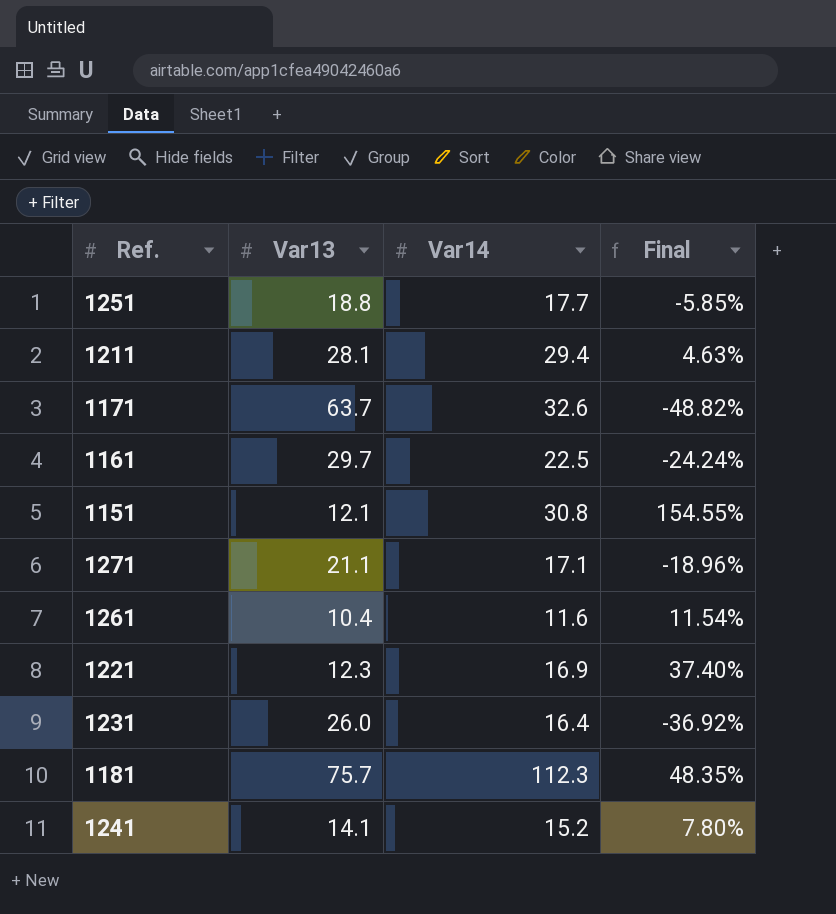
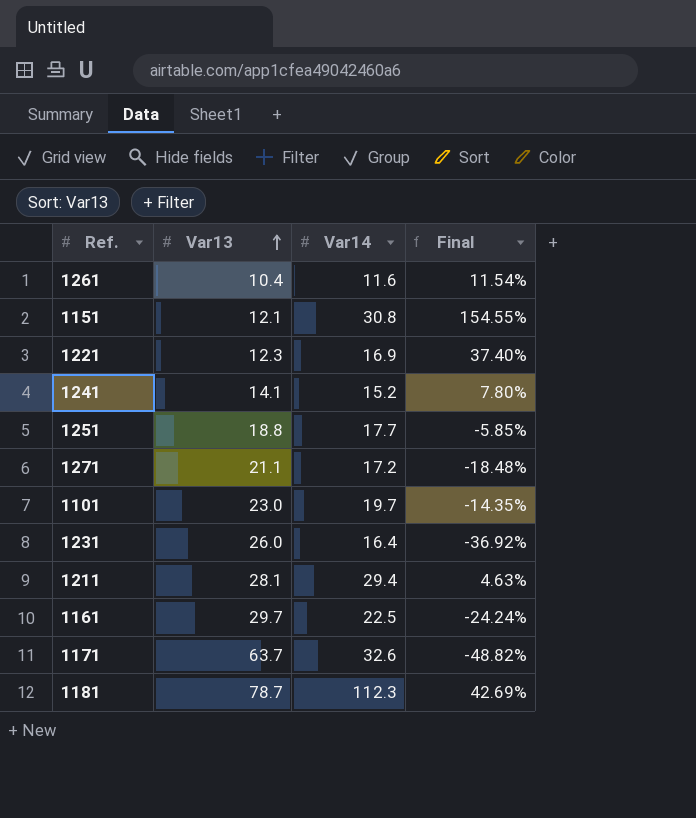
row order: none -> Var13 ascending
1271 | Var14: 17.1 -> 17.2
1271 | Final: -18.96% -> -18.48%
row 1101: none -> 23.0 | 19.7 | -14.35%
1181 | Var13: 75.7 -> 78.7
1181 | Final: 48.35% -> 42.69%

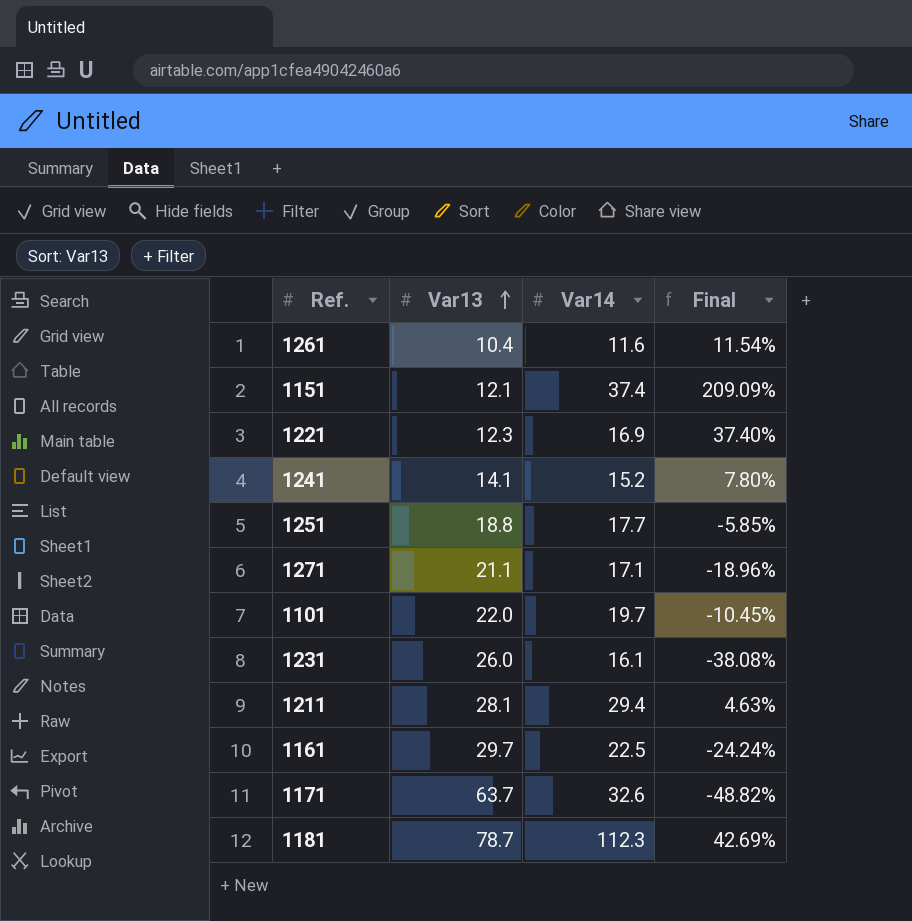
1151 | Var14: 30.8 -> 37.4
1151 | Final: 154.55% -> 209.09%
1271 | Var14: 17.2 -> 17.1
1271 | Final: -18.48% -> -18.96%
1101 | Var13: 23.0 -> 22.0
1101 | Final: -14.35% -> -10.45%
1231 | Var14: 16.4 -> 16.1
1231 | Final: -36.92% -> -38.08%

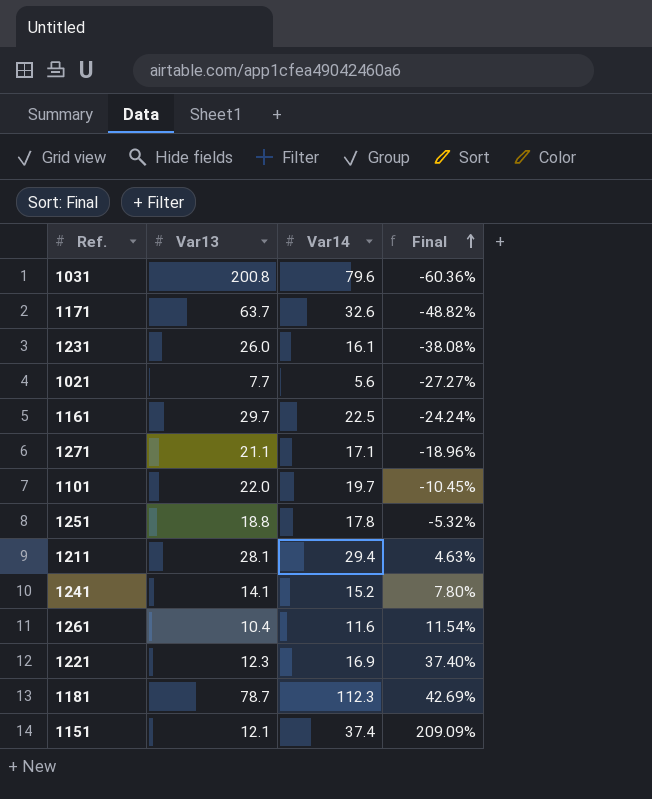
row order: Var13 ascending -> Final ascending
row 1031: none -> 200.8 | 79.6 | -60.36%
row 1021: none -> 7.7 | 5.6 | -27.27%
1251 | Var14: 17.7 -> 17.8
1251 | Final: -5.85% -> -5.32%

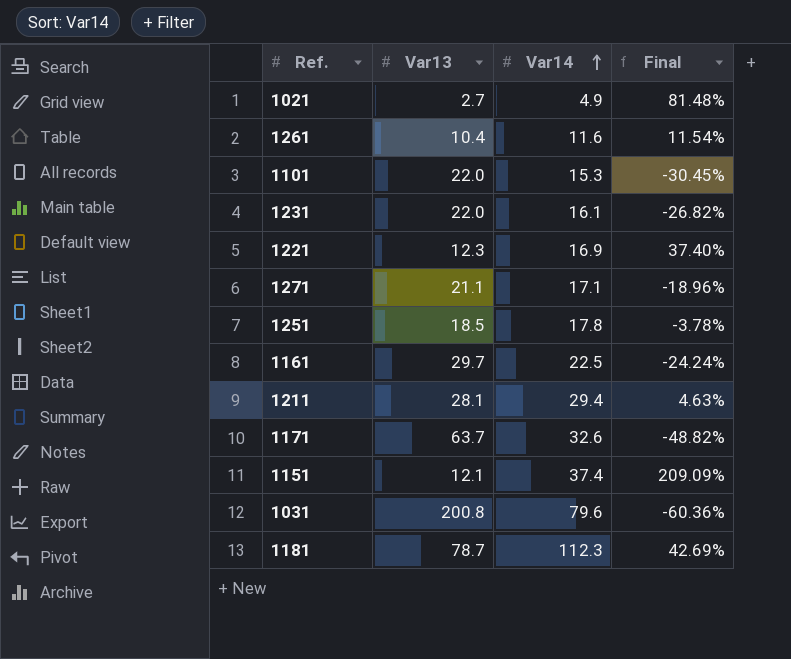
row order: Final ascending -> Var14 ascending
row 1241: 14.1 | 15.2 | 7.80% -> none
1021 | Var13: 7.7 -> 2.7
1021 | Var14: 5.6 -> 4.9
1021 | Final: -27.27% -> 81.48%
1101 | Var14: 19.7 -> 15.3
1101 | Final: -10.45% -> -30.45%
1231 | Var13: 26.0 -> 22.0
1231 | Final: -38.08% -> -26.82%
1251 | Var13: 18.8 -> 18.5
1251 | Final: -5.32% -> -3.78%

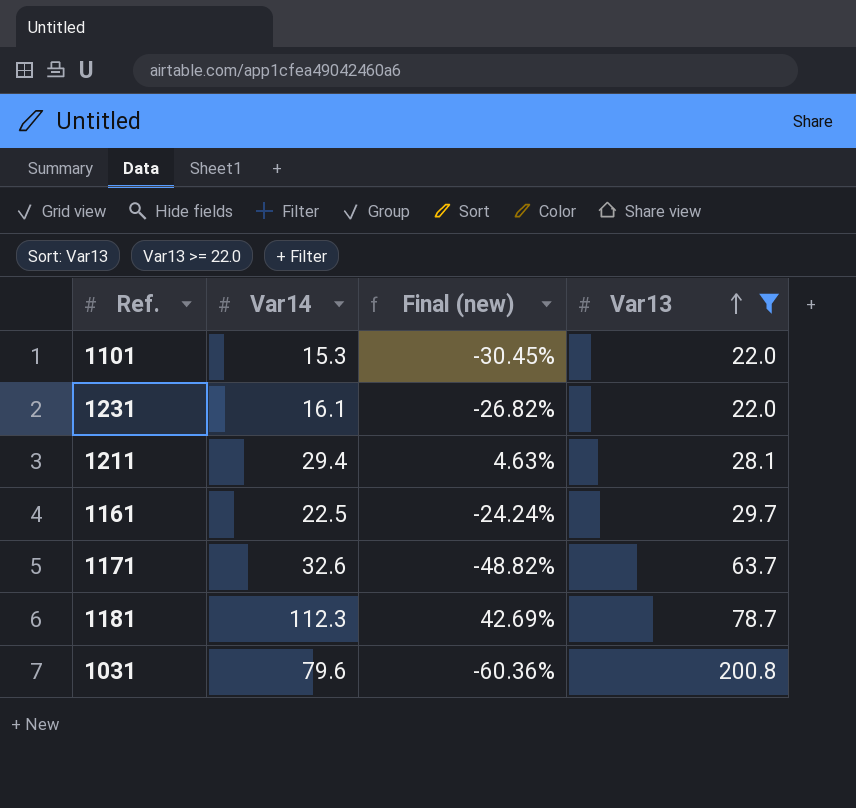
filter: none -> Var13 >= 22.0
row order: Var14 ascending -> Var13 ascending
column name: Final -> Final (new)
column Var13 | position: 2 -> 4

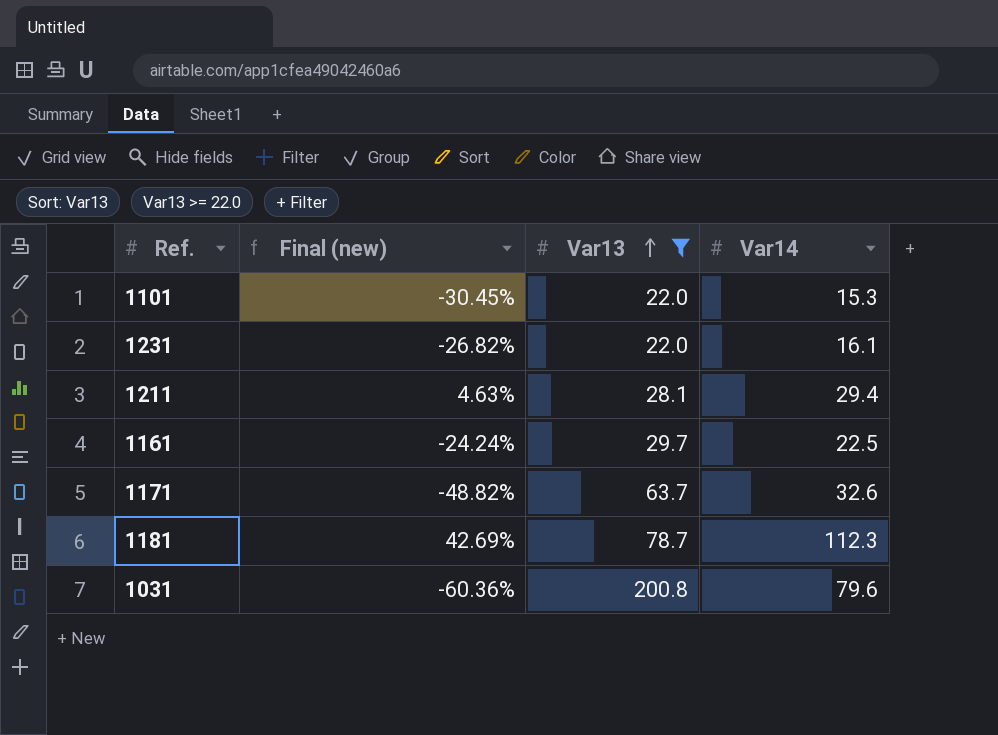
column Var14 | position: 2 -> 4

